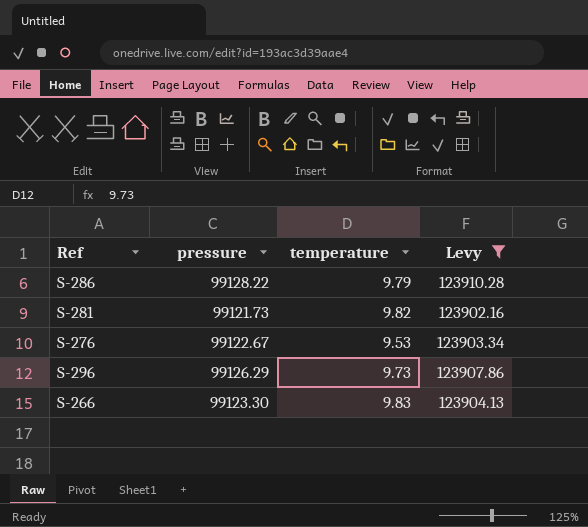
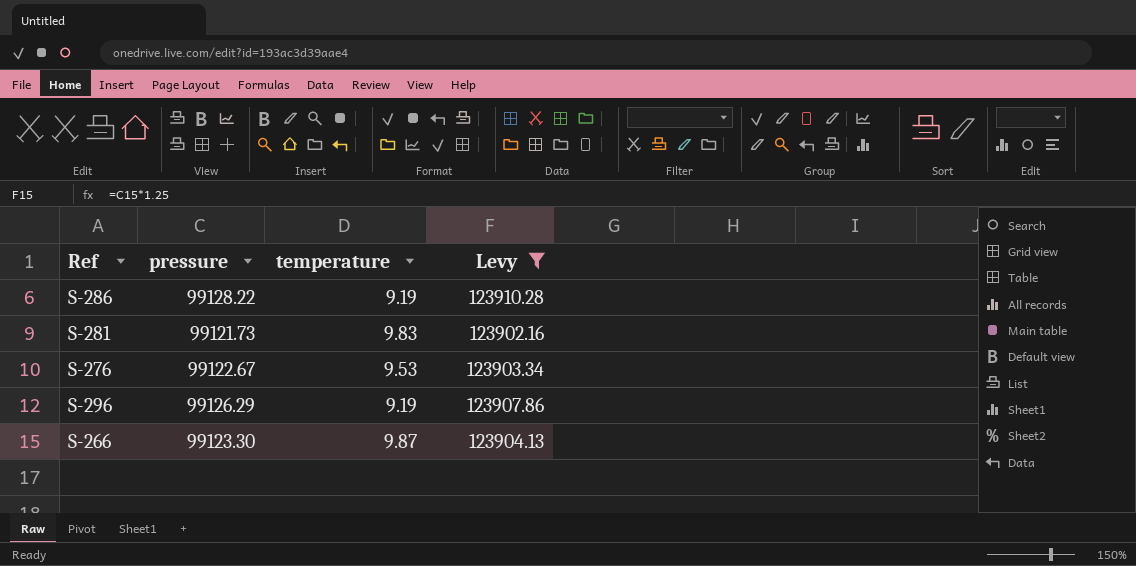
S-286 | temperature: 9.79 -> 9.19
S-281 | temperature: 9.82 -> 9.83
S-296 | temperature: 9.73 -> 9.19
S-266 | temperature: 9.83 -> 9.87

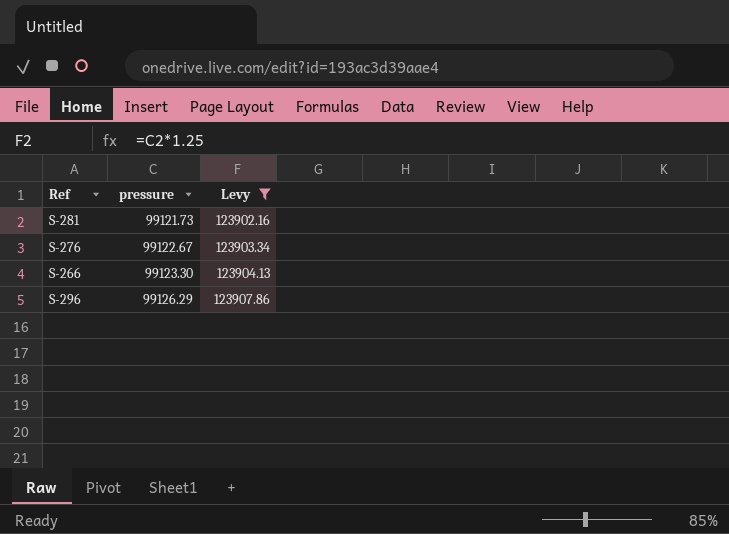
row order: none -> pressure ascending
column temperature | position: 3 -> none
row S-286: 99128.22 | 9.19 | 123910.28 -> none

